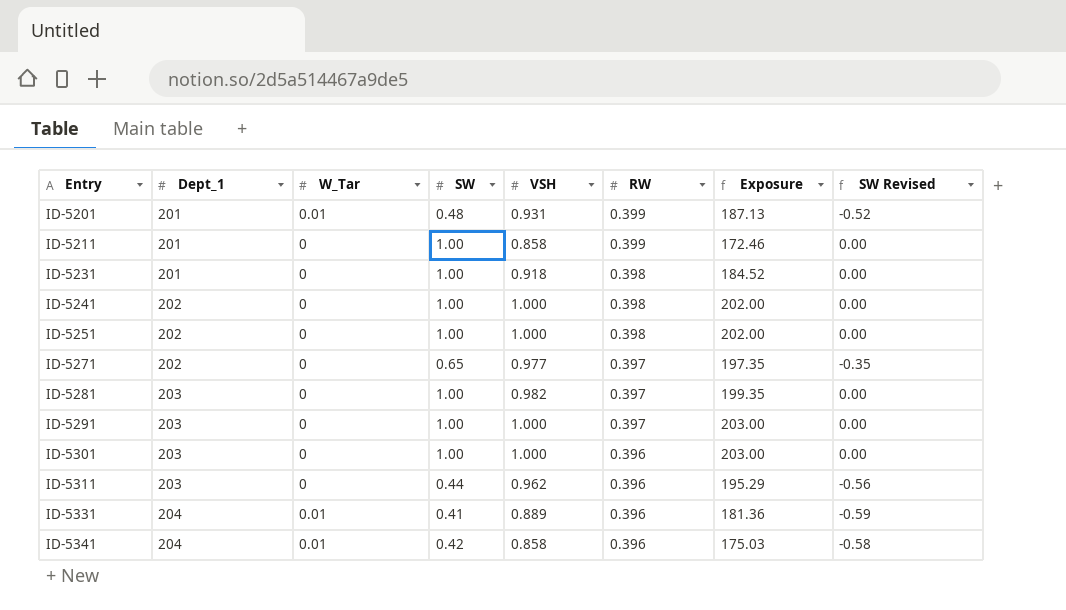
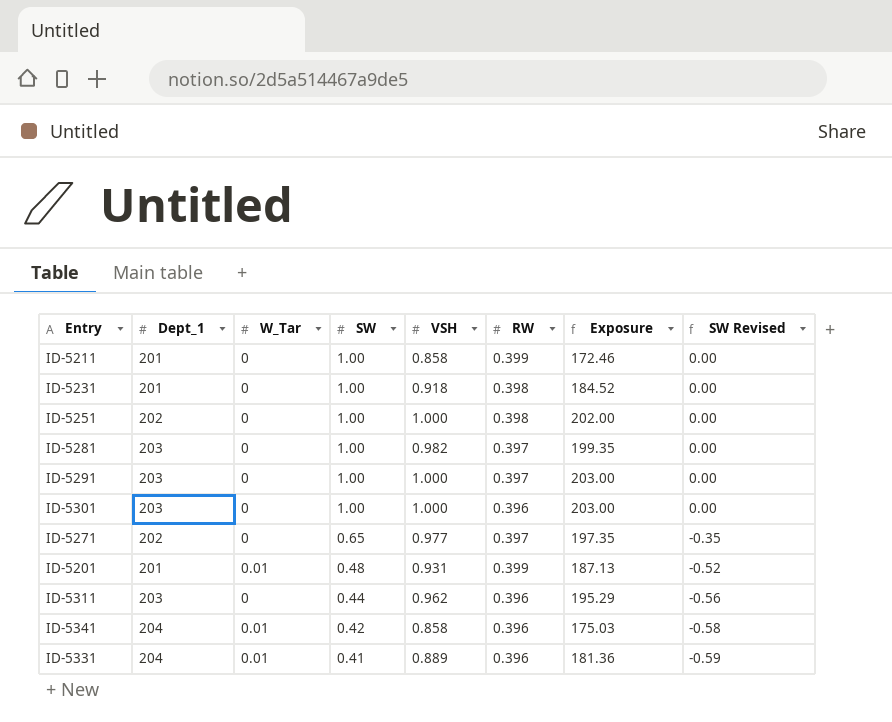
row order: Entry ascending -> SW descending
row ID-5241: 202 | 0 | 1.00 | 1.000 | 0.398 | 202.00 | 0.00 -> none

